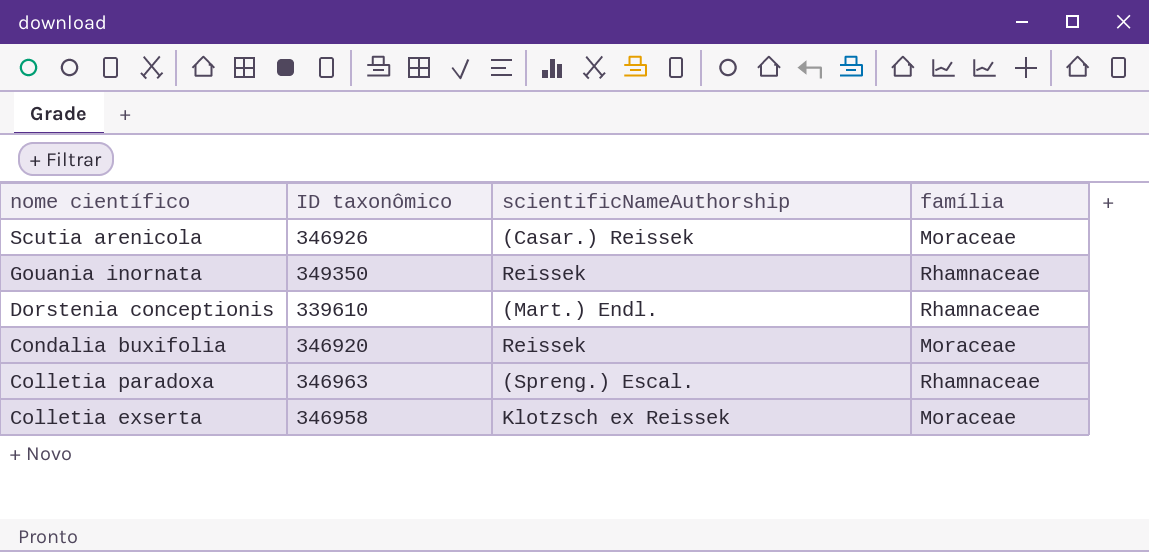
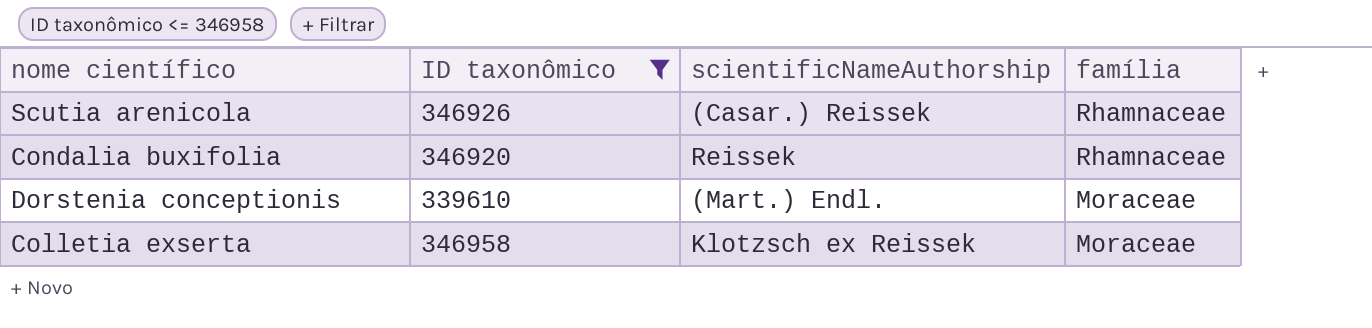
filter: none -> ID taxonômico <= 346958
row order: nome científico descending -> família descending
Scutia arenicola | família: Moraceae -> Rhamnaceae
Condalia buxifolia | família: Moraceae -> Rhamnaceae
Dorstenia conceptionis | família: Rhamnaceae -> Moraceae

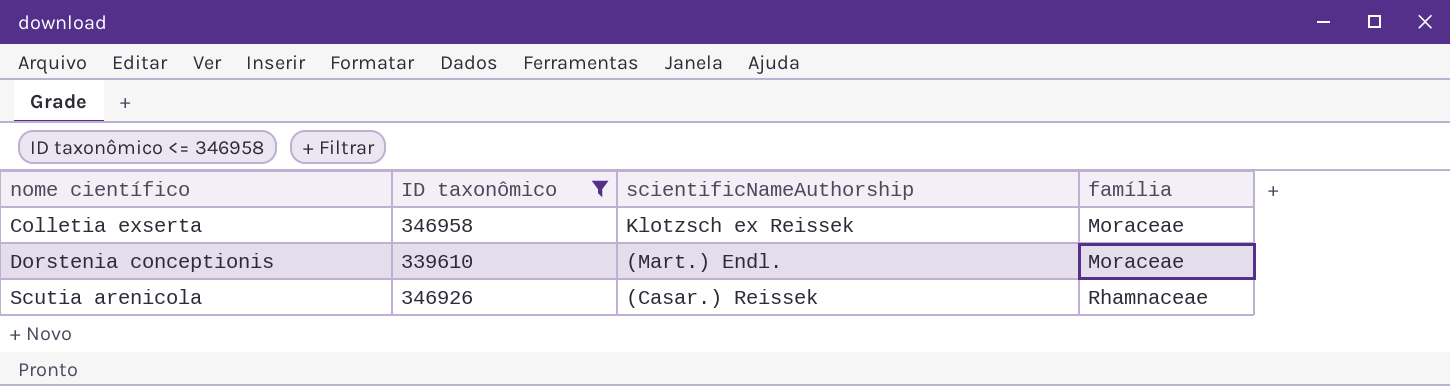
row order: família descending -> nome científico ascending
row Condalia buxifolia: 346920 | Reissek | Rhamnaceae -> none

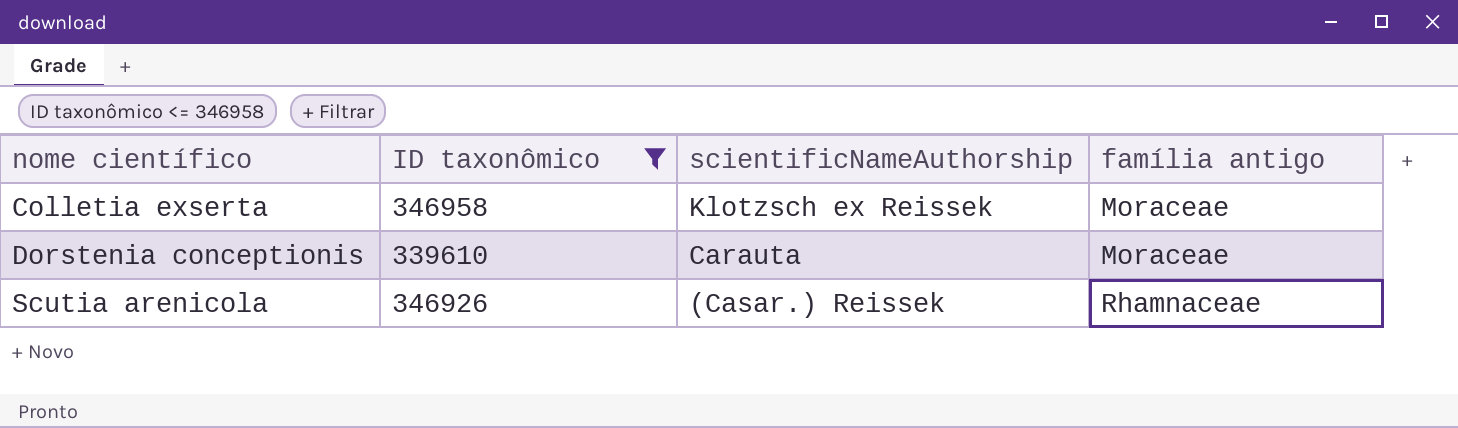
column name: família -> família antigo
Dorstenia conceptionis | scientificNameAuthorship: (Mart.) Endl. -> Carauta

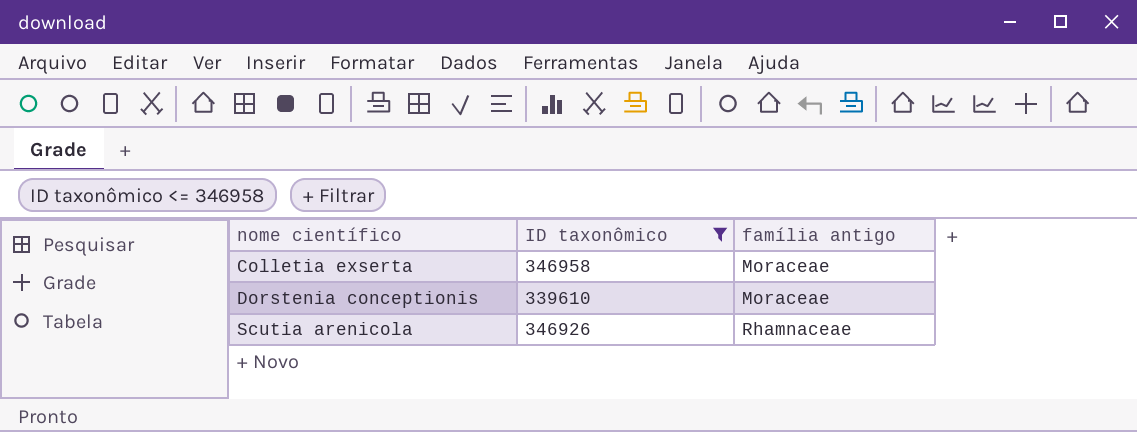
column scientificNameAuthorship | position: 3 -> none

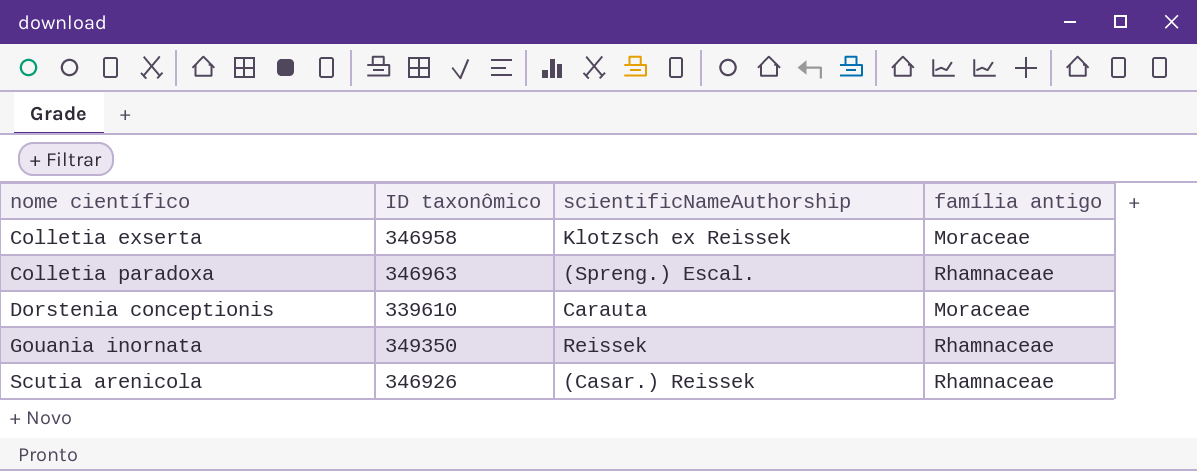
filter: ID taxonômico <= 346958 -> none
column scientificNameAuthorship | position: none -> 3

